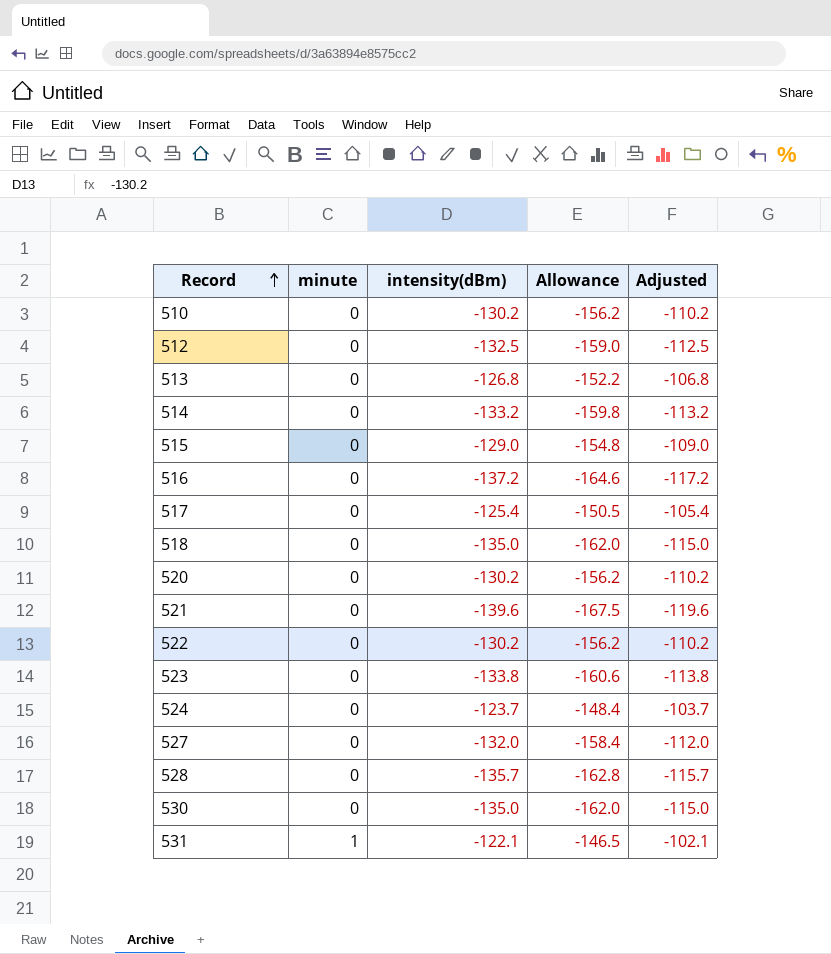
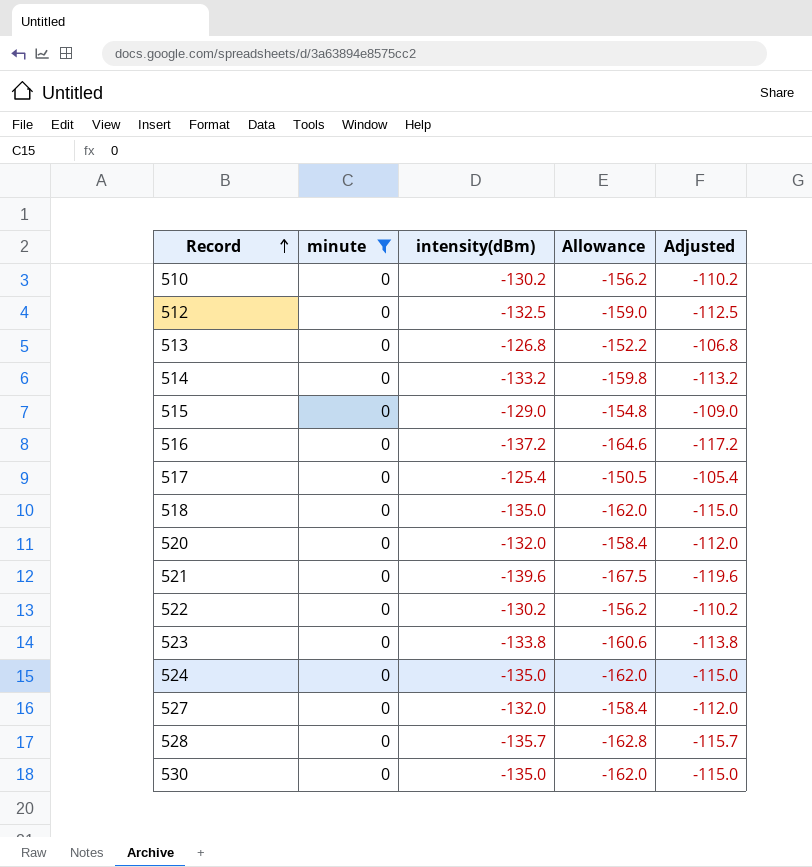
filter: none -> minute = 0
520 | intensity(dBm): -130.2 -> -132.0
520 | Allowance: -156.2 -> -158.4
520 | Adjusted: -110.2 -> -112.0
524 | intensity(dBm): -123.7 -> -135.0
524 | Allowance: -148.4 -> -162.0
524 | Adjusted: -103.7 -> -115.0

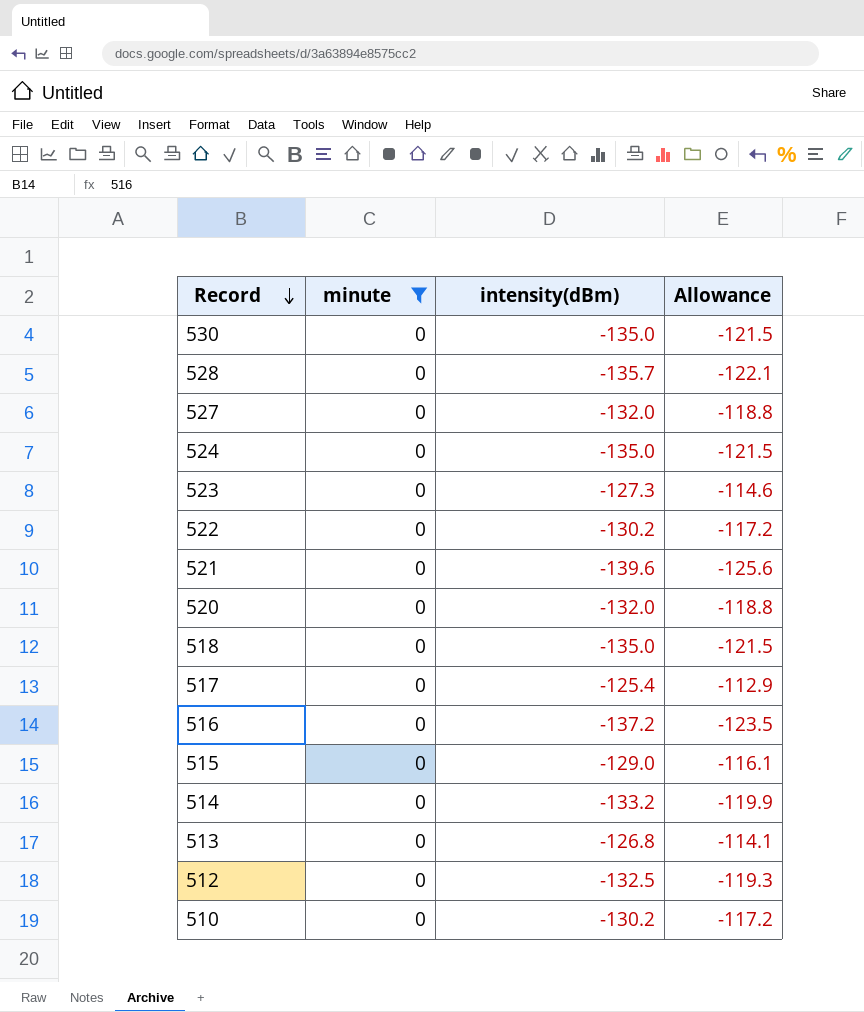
row order: Record ascending -> Record descending
column Adjusted | formula: [intensity(dBm)] + 20 -> none
column Allowance | formula: [intensity(dBm)] * 1.2 -> [intensity(dBm)] * 0.9
523 | intensity(dBm): -133.8 -> -127.3

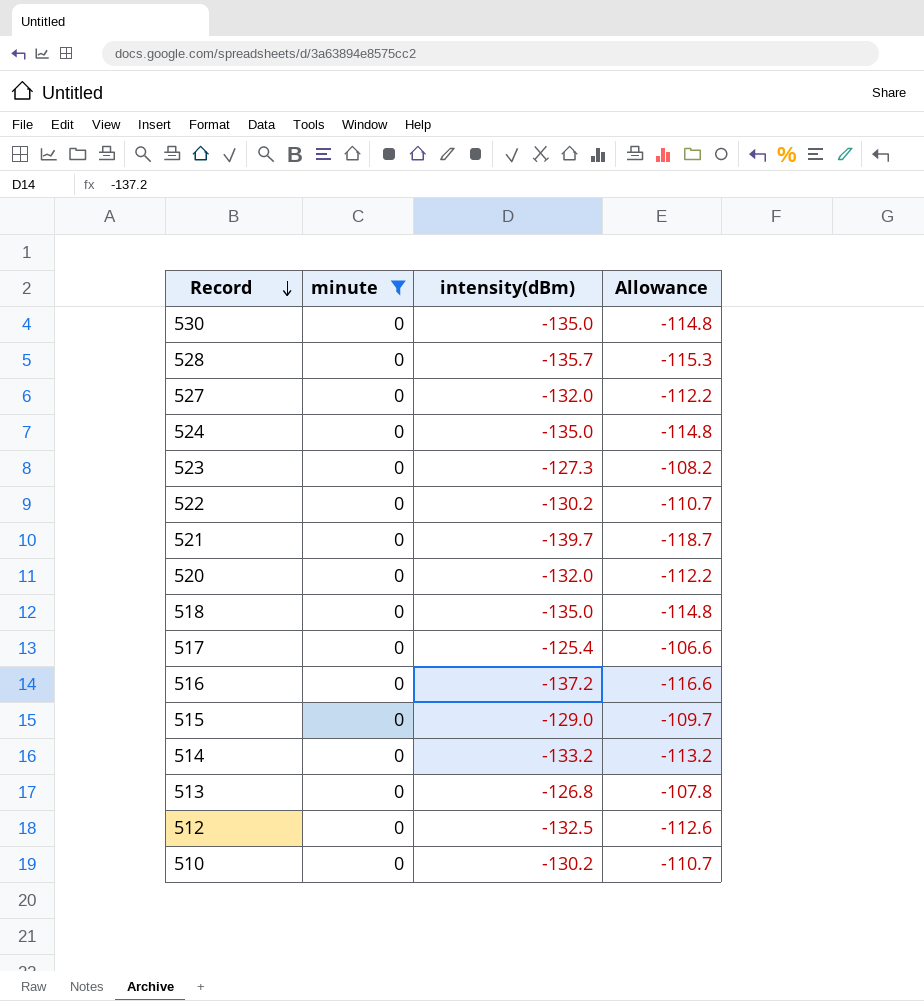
column Allowance | formula: [intensity(dBm)] * 0.9 -> [intensity(dBm)] * 0.85
521 | intensity(dBm): -139.6 -> -139.7

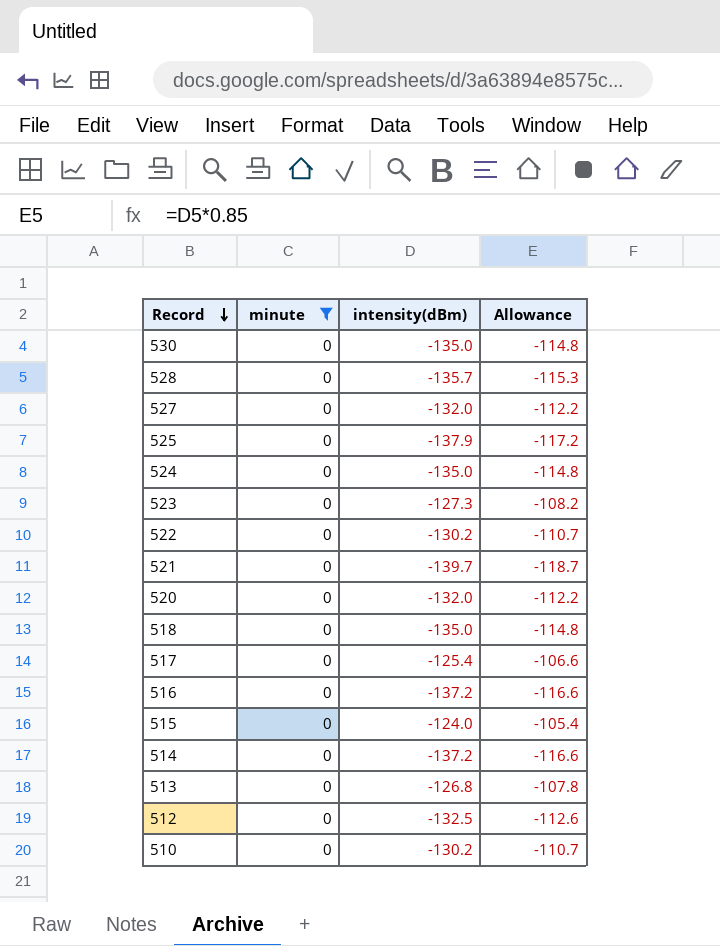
row 525: none -> 0 | -137.9 | -117.2
515 | intensity(dBm): -129.0 -> -124.0
515 | Allowance: -109.7 -> -105.4
514 | intensity(dBm): -133.2 -> -137.2
514 | Allowance: -113.2 -> -116.6

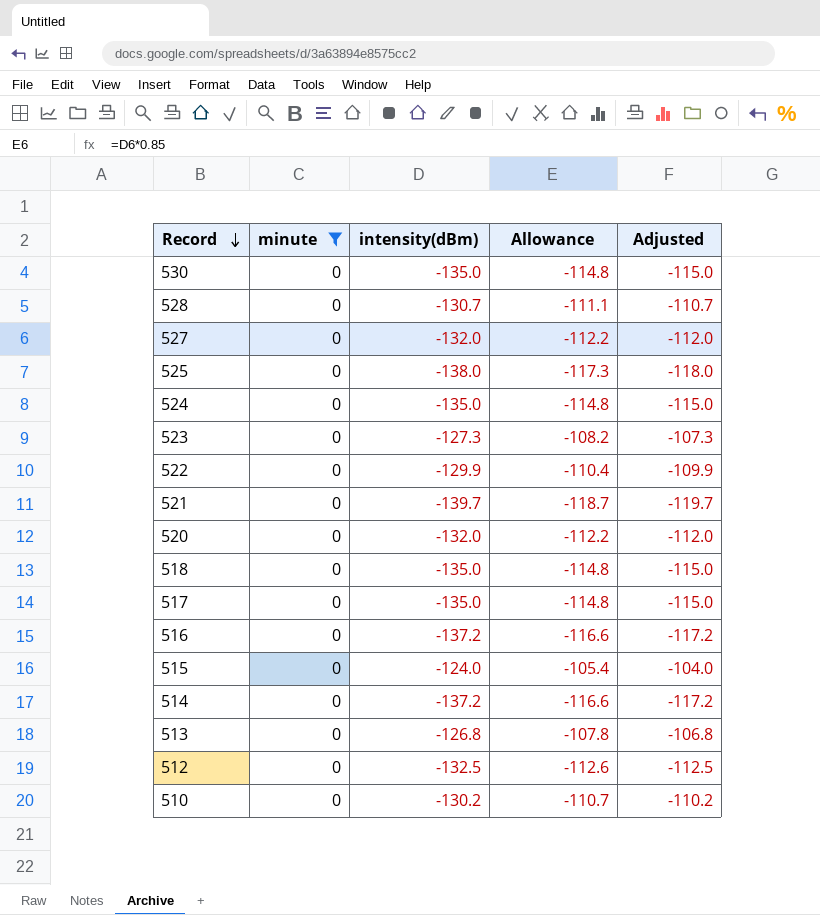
column Adjusted | formula: none -> [intensity(dBm)] + 20
528 | intensity(dBm): -135.7 -> -130.7
528 | Allowance: -115.3 -> -111.1
525 | intensity(dBm): -137.9 -> -138.0
525 | Allowance: -117.2 -> -117.3
522 | intensity(dBm): -130.2 -> -129.9
522 | Allowance: -110.7 -> -110.4
517 | intensity(dBm): -125.4 -> -135.0
517 | Allowance: -106.6 -> -114.8

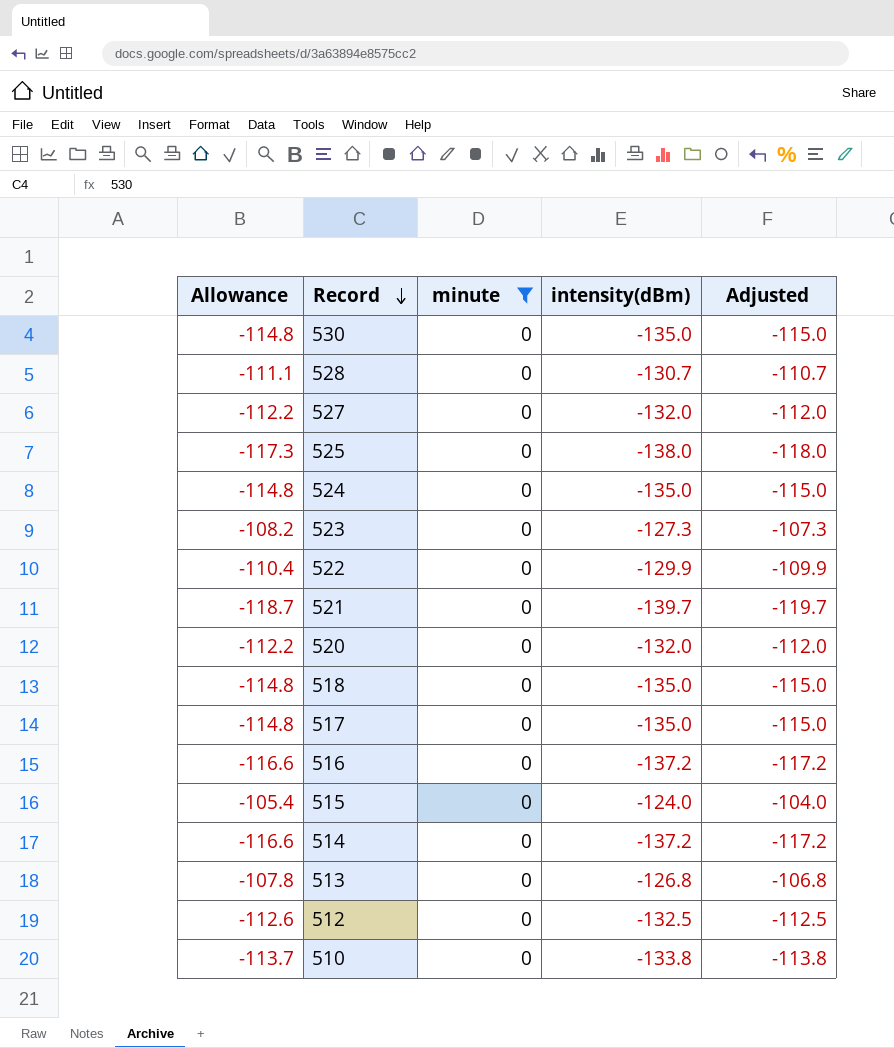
column Allowance | position: 4 -> 1
510 | Allowance: -110.7 -> -113.7
510 | intensity(dBm): -130.2 -> -133.8
510 | Adjusted: -110.2 -> -113.8

